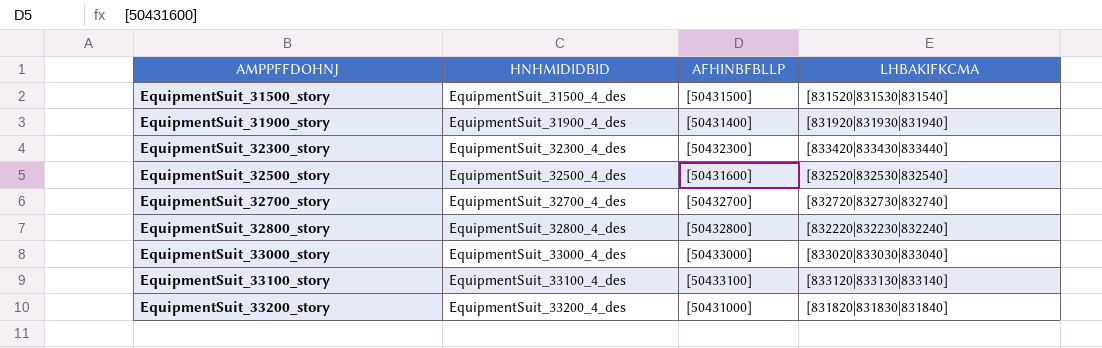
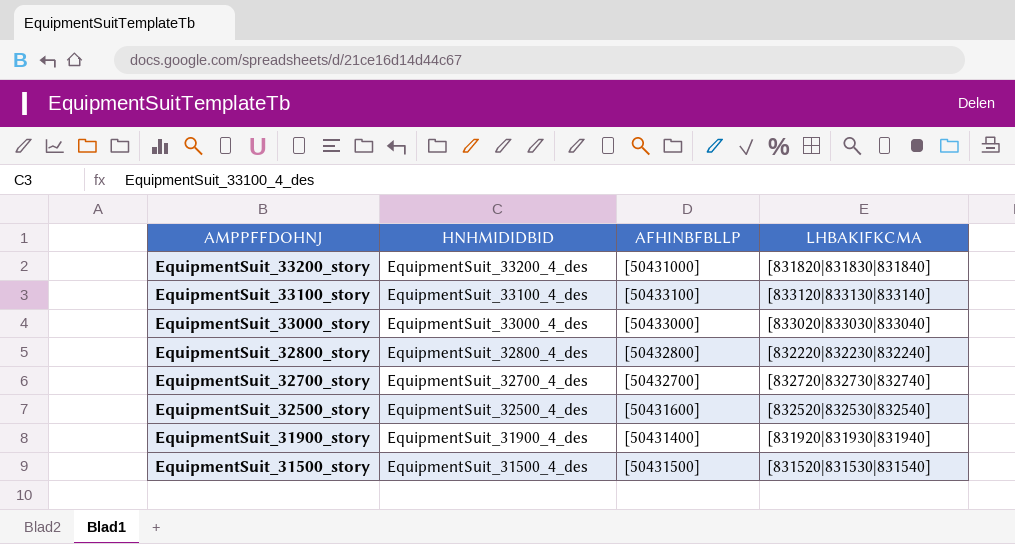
row order: AMPPFFDOHNJ ascending -> AMPPFFDOHNJ descending
row EquipmentSuit_32300_story: EquipmentSuit_32300_4_des | [50432300] | [833420|833430|833440] -> none

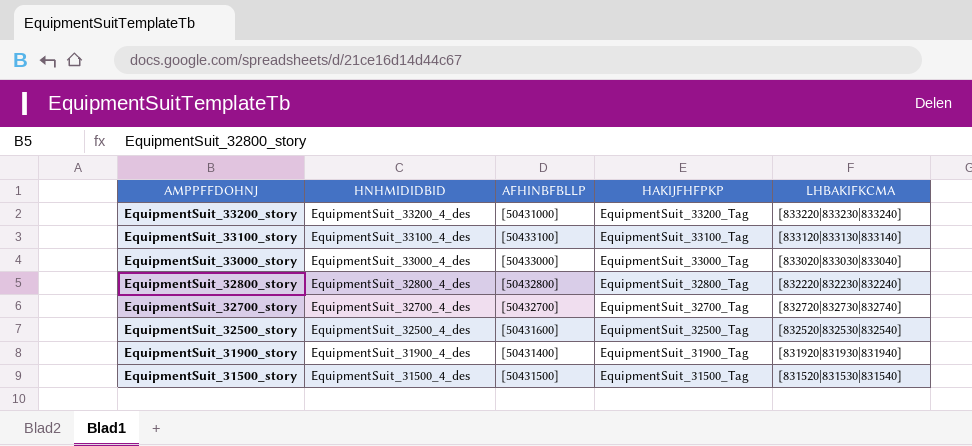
column HAKIJFHFPKP | position: none -> 4
EquipmentSuit_33200_story | LHBAKIFKCMA: [831820|831830|831840] -> [833220|833230|833240]

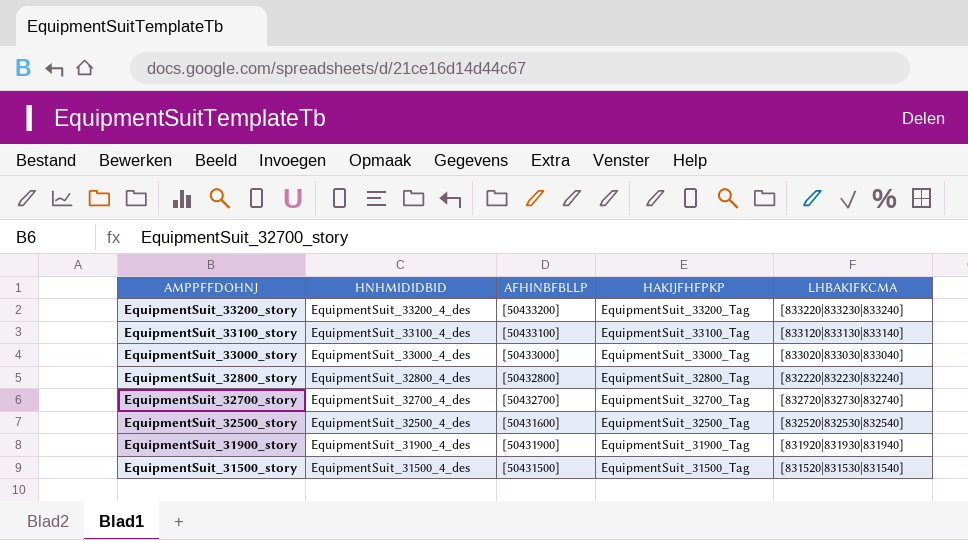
EquipmentSuit_33200_story | AFHINBFBLLP: [50431000] -> [50433200]
EquipmentSuit_31900_story | AFHINBFBLLP: [50431400] -> [50431900]

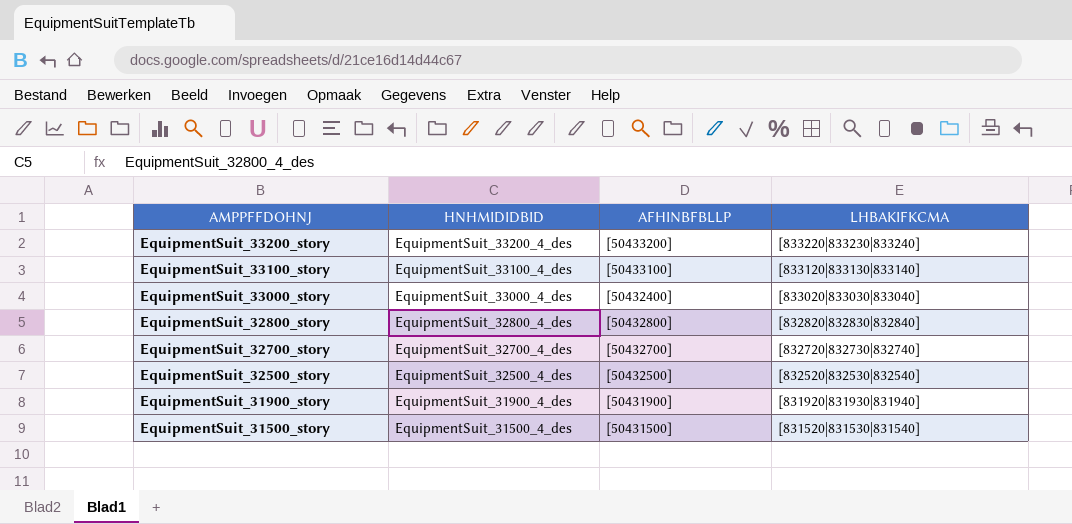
column HAKIJFHFPKP | position: 4 -> none
EquipmentSuit_33000_story | AFHINBFBLLP: [50433000] -> [50432400]
EquipmentSuit_32800_story | LHBAKIFKCMA: [832220|832230|832240] -> [832820|832830|832840]
EquipmentSuit_32500_story | AFHINBFBLLP: [50431600] -> [50432500]

